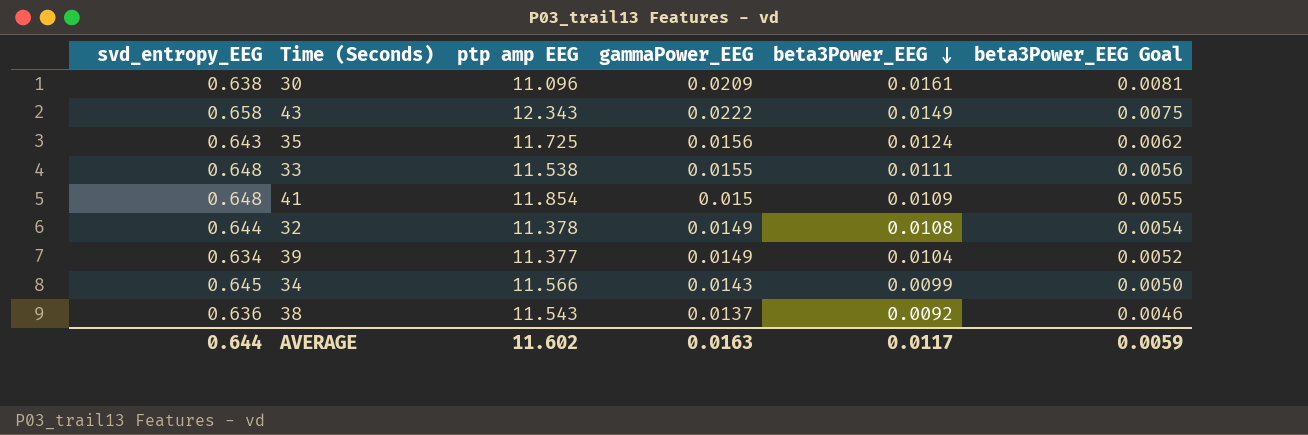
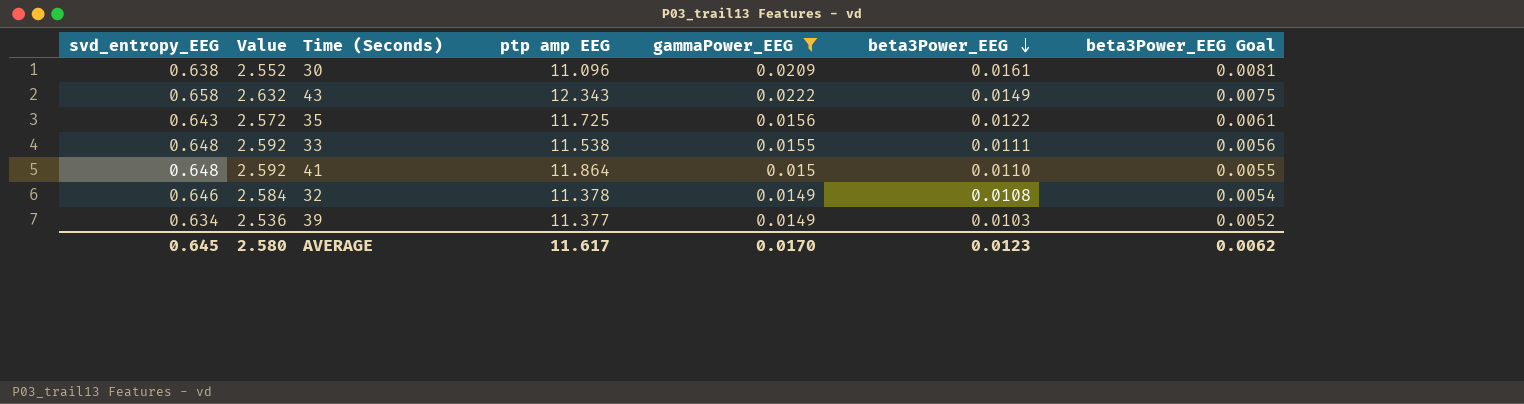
filter: none -> gammaPower_EEG >= 0.0149
column Value | formula: none -> [svd_entropy_EEG] * 4
35 | beta3Power_EEG: 0.0124 -> 0.0122
35 | beta3Power_EEG Goal: 0.0062 -> 0.0061
41 | ptp amp EEG: 11.854 -> 11.864
41 | beta3Power_EEG: 0.0109 -> 0.0110
32 | svd_entropy_EEG: 0.644 -> 0.646
39 | beta3Power_EEG: 0.0104 -> 0.0103
AVERAGE | svd_entropy_EEG: 0.644 -> 0.645
AVERAGE | ptp amp EEG: 11.602 -> 11.617
AVERAGE | gammaPower_EEG: 0.0163 -> 0.0170
AVERAGE | beta3Power_EEG: 0.0117 -> 0.0123
AVERAGE | beta3Power_EEG Goal: 0.0059 -> 0.0062

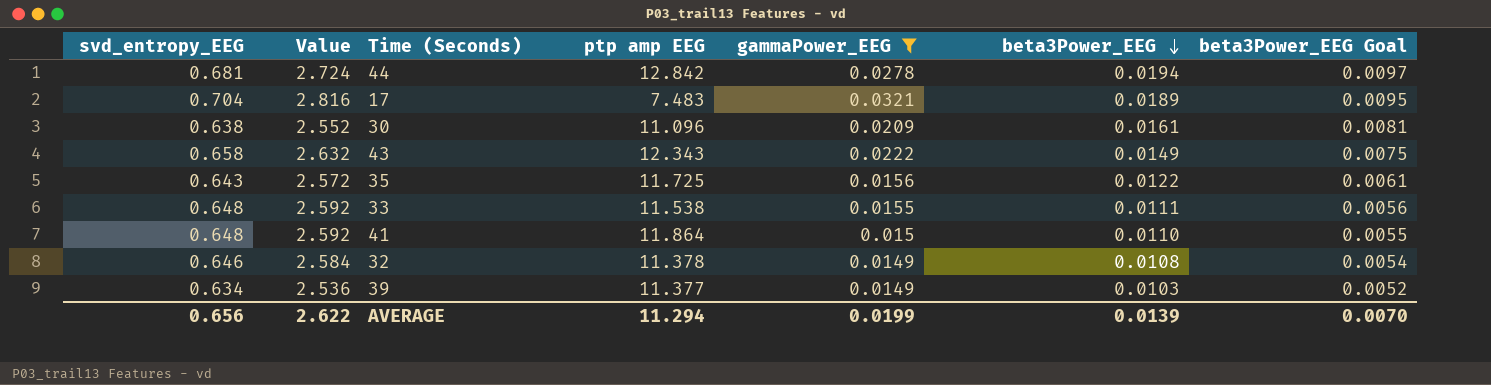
row 44: none -> 0.681 | 2.724 | 12.842 | 0.0278 | 0.0194 | 0.0097
row 17: none -> 0.704 | 2.816 | 7.483 | 0.0321 | 0.0189 | 0.0095
AVERAGE | svd_entropy_EEG: 0.645 -> 0.656
AVERAGE | Value: 2.580 -> 2.622
AVERAGE | ptp amp EEG: 11.617 -> 11.294
AVERAGE | gammaPower_EEG: 0.0170 -> 0.0199
AVERAGE | beta3Power_EEG: 0.0123 -> 0.0139
AVERAGE | beta3Power_EEG Goal: 0.0062 -> 0.0070

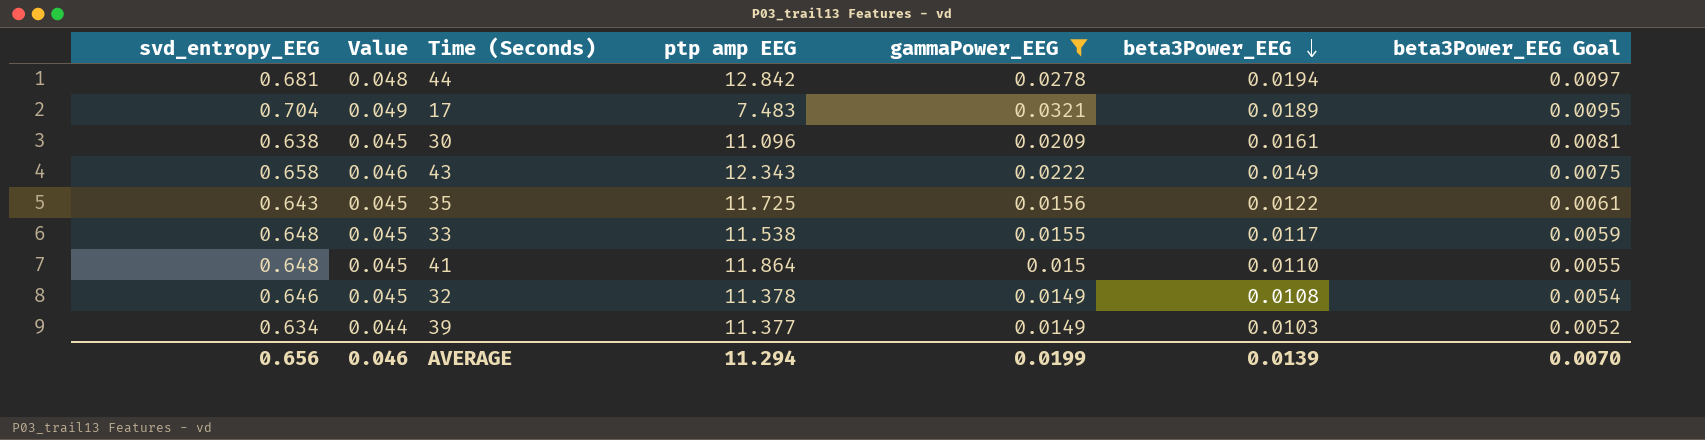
column Value | formula: [svd_entropy_EEG] * 4 -> [svd_entropy_EEG] * 0.07
33 | beta3Power_EEG: 0.0111 -> 0.0117
33 | beta3Power_EEG Goal: 0.0056 -> 0.0059
AVERAGE | Value: 2.622 -> 0.046

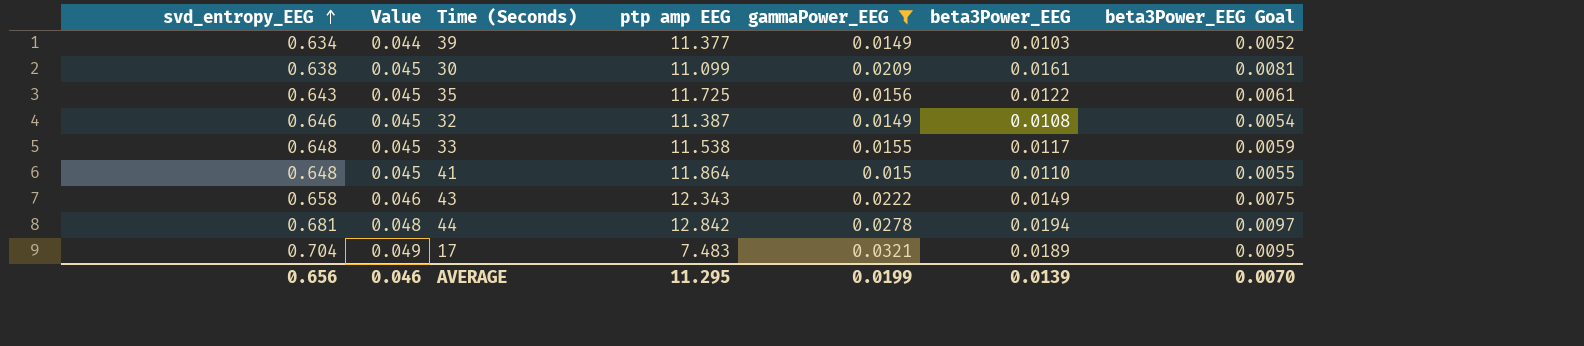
row order: beta3Power_EEG descending -> svd_entropy_EEG ascending
30 | ptp amp EEG: 11.096 -> 11.099
32 | ptp amp EEG: 11.378 -> 11.387
AVERAGE | ptp amp EEG: 11.294 -> 11.295

